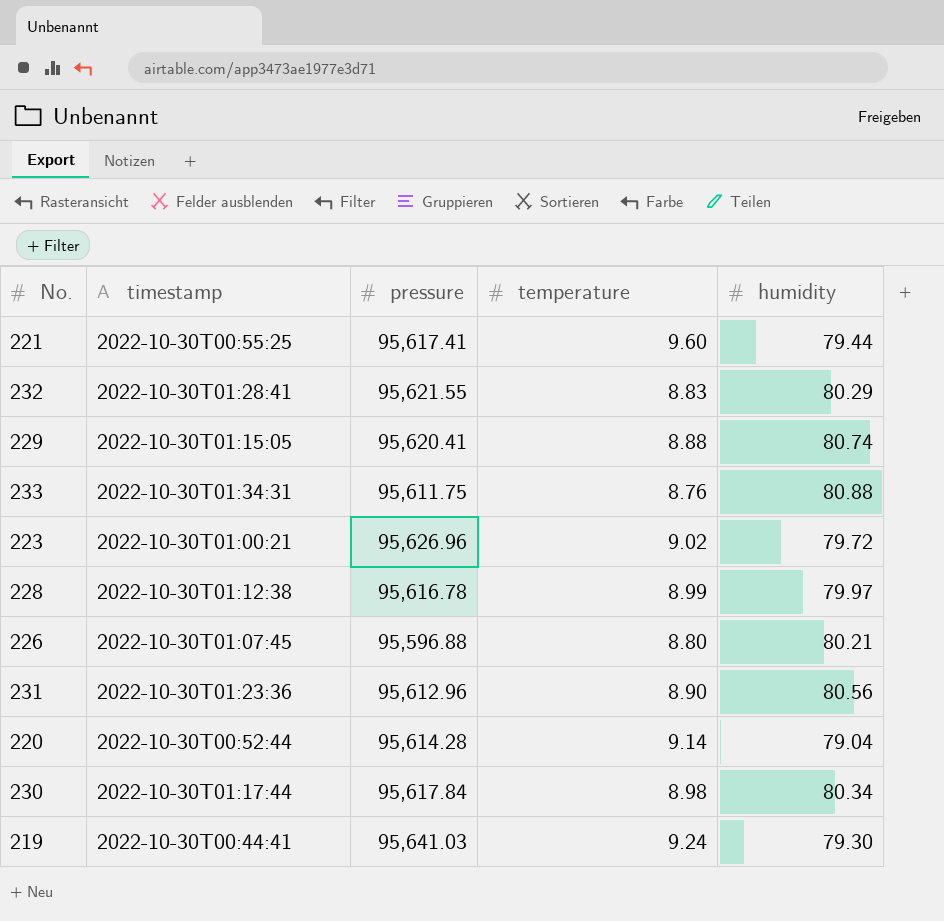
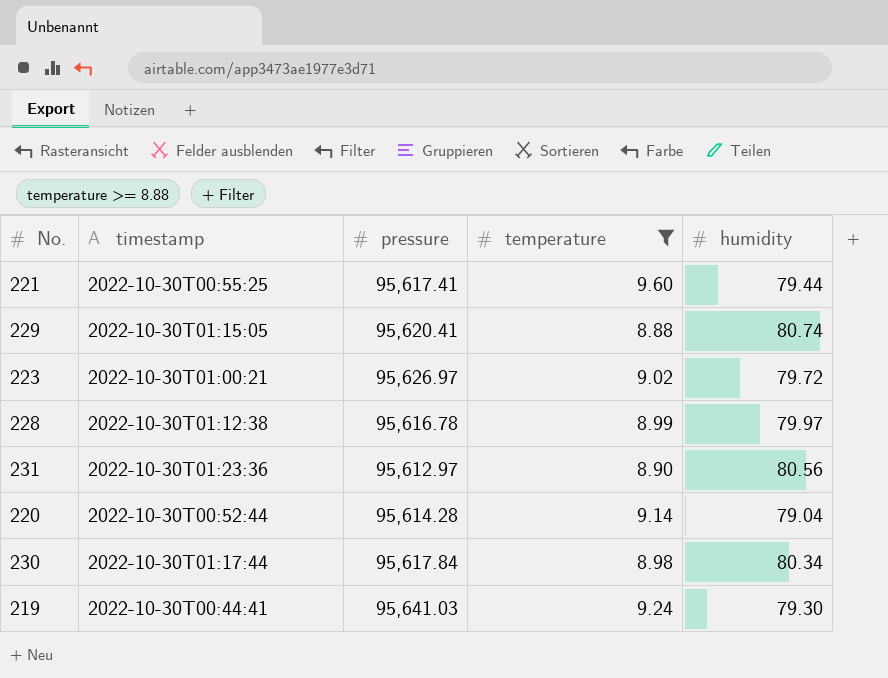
filter: none -> temperature >= 8.88
223 | pressure: 95,626.96 -> 95,626.97
231 | pressure: 95,612.96 -> 95,612.97

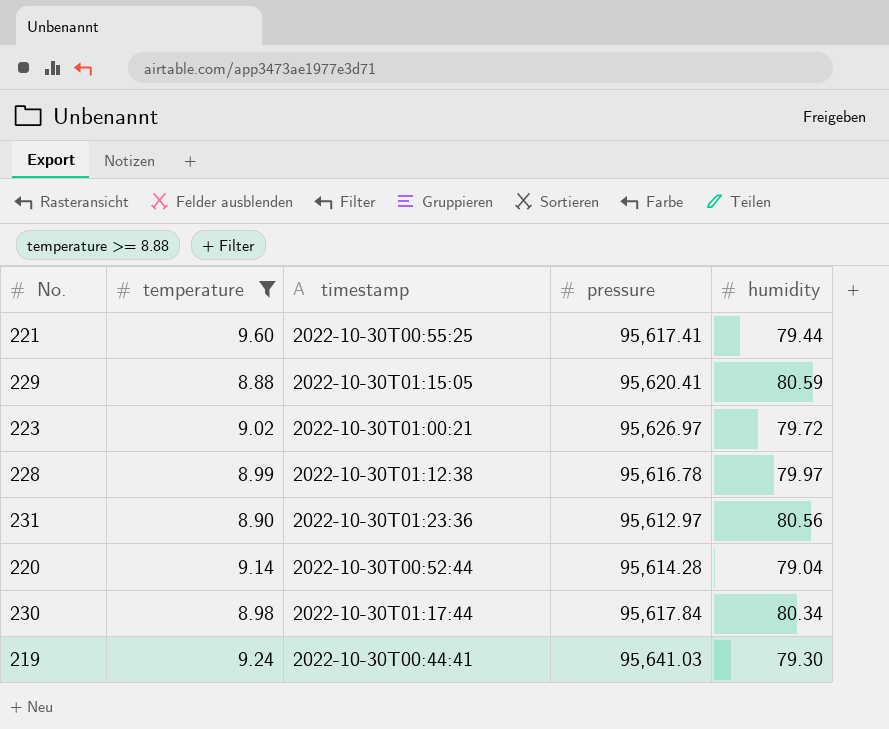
column temperature | position: 4 -> 2
229 | humidity: 80.74 -> 80.59

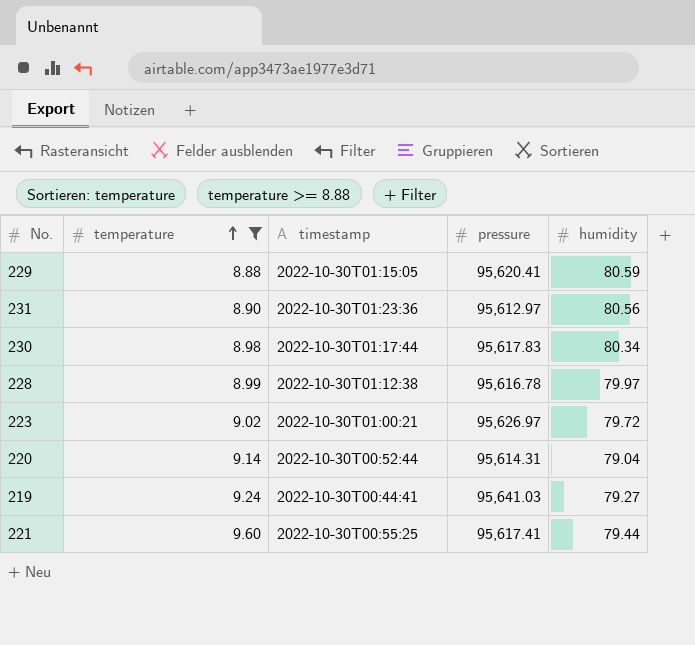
row order: none -> temperature ascending
230 | pressure: 95,617.84 -> 95,617.83
220 | pressure: 95,614.28 -> 95,614.31
219 | humidity: 79.30 -> 79.27

